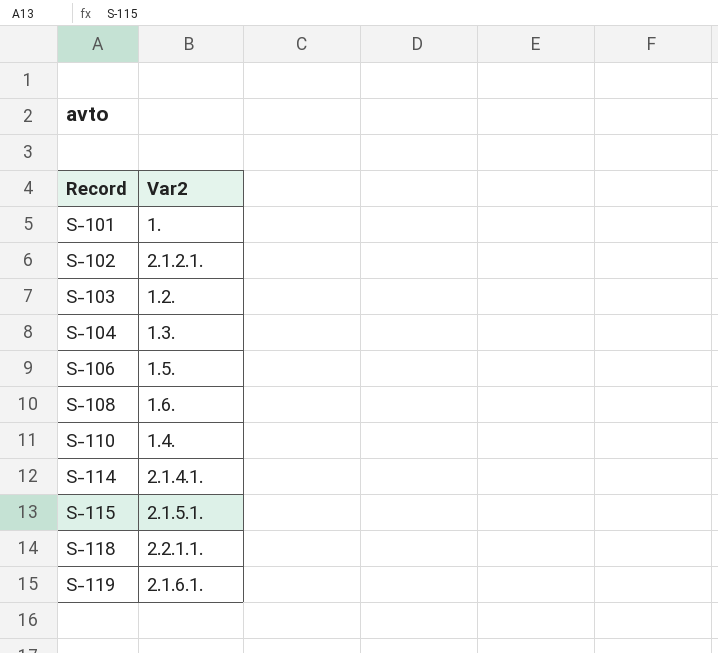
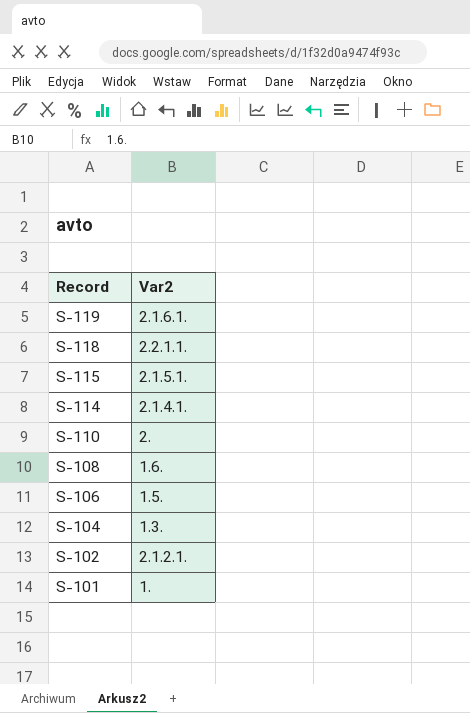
row order: Record ascending -> Record descending
row S-103: 1.2. -> none
S-110 | Var2: 1.4. -> 2.

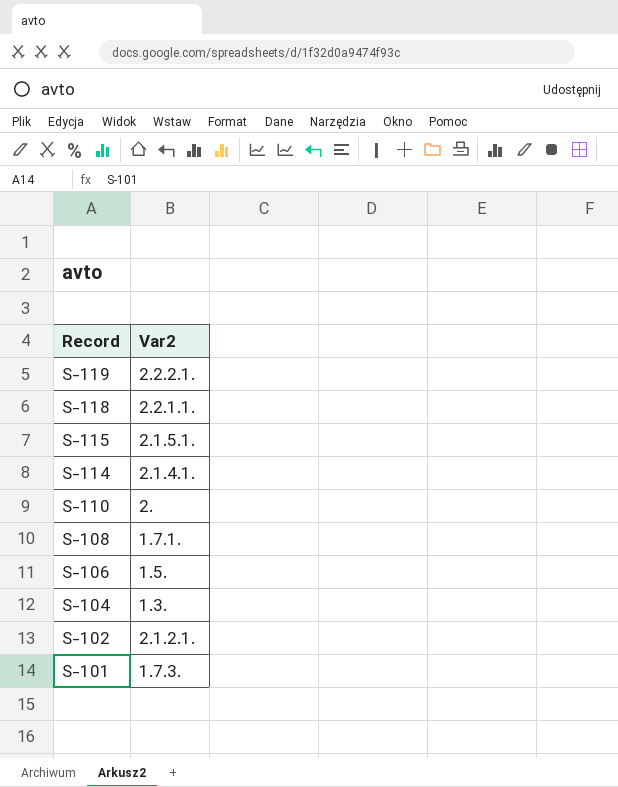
S-119 | Var2: 2.1.6.1. -> 2.2.2.1.
S-108 | Var2: 1.6. -> 1.7.1.
S-101 | Var2: 1. -> 1.7.3.

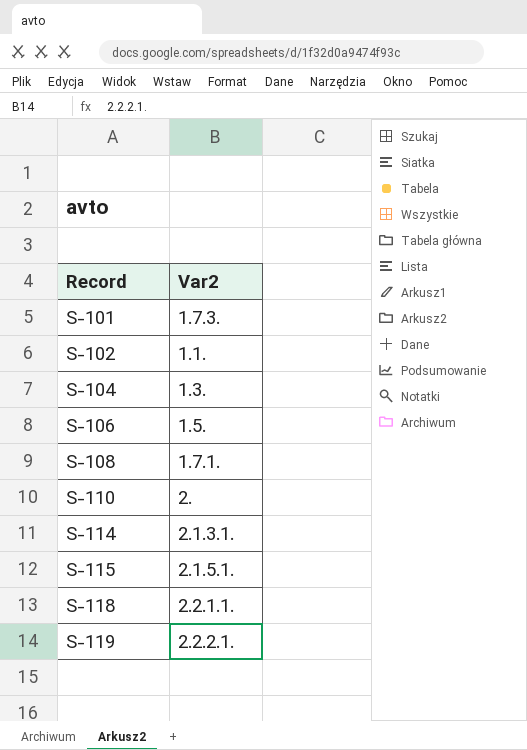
row order: Record descending -> Record ascending
S-102 | Var2: 2.1.2.1. -> 1.1.
S-114 | Var2: 2.1.4.1. -> 2.1.3.1.

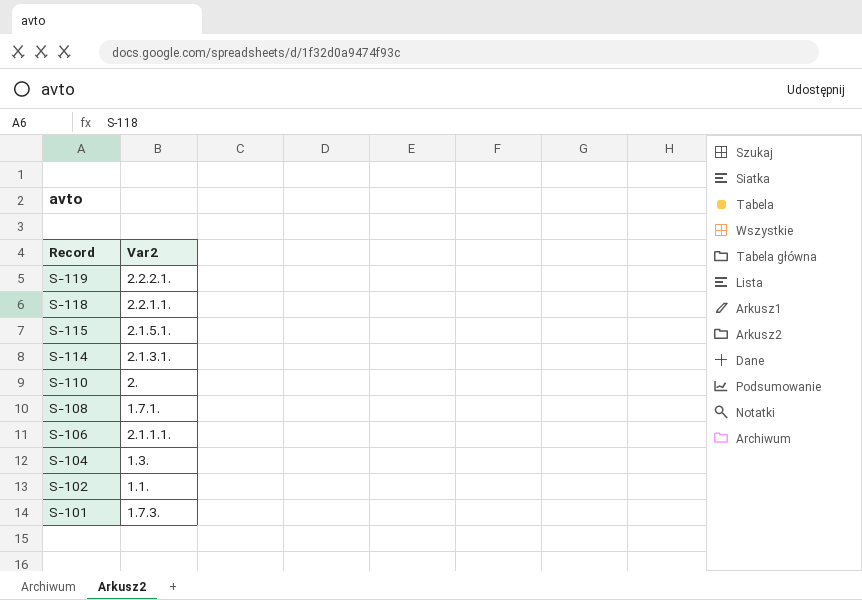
row order: Record ascending -> Record descending
S-106 | Var2: 1.5. -> 2.1.1.1.

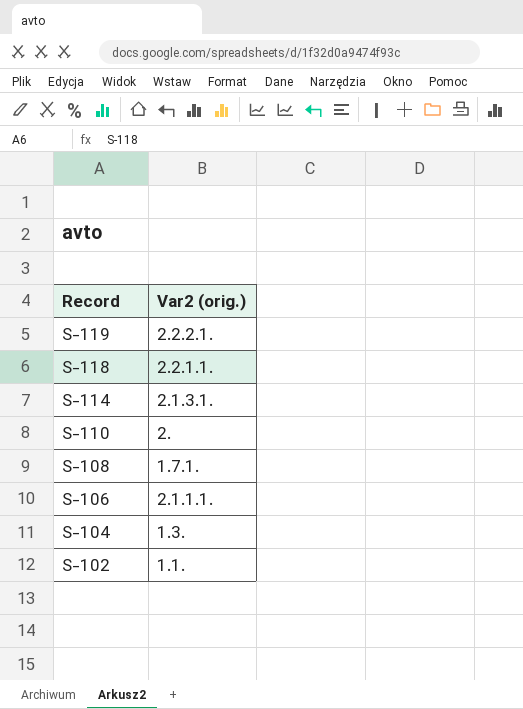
column name: Var2 -> Var2 (orig.)
row S-115: 2.1.5.1. -> none
row S-101: 1.7.3. -> none

